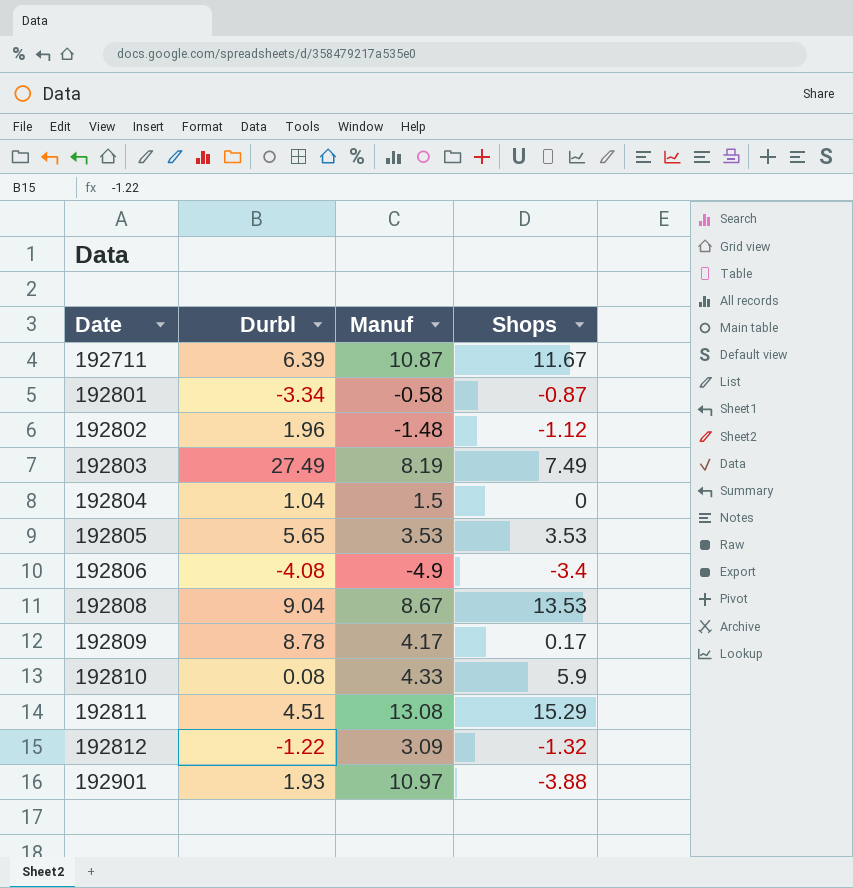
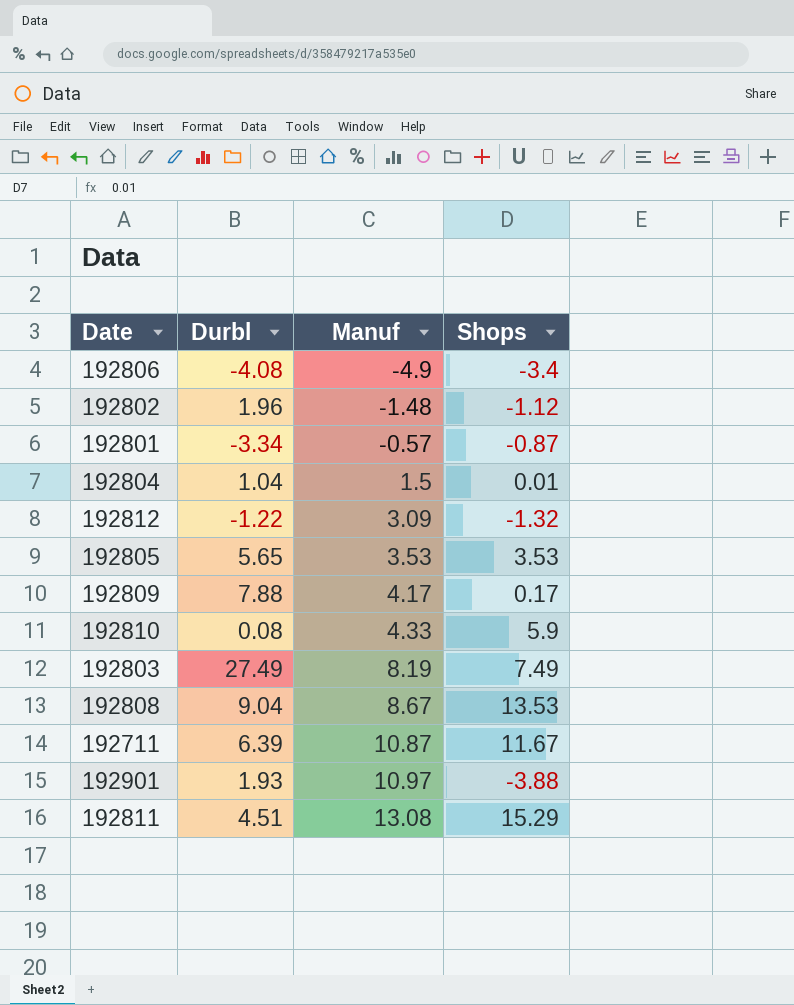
row order: Date ascending -> Manuf ascending
192801 | Manuf: -0.58 -> -0.57
192804 | Shops: 0 -> 0.01
192809 | Durbl: 8.78 -> 7.88

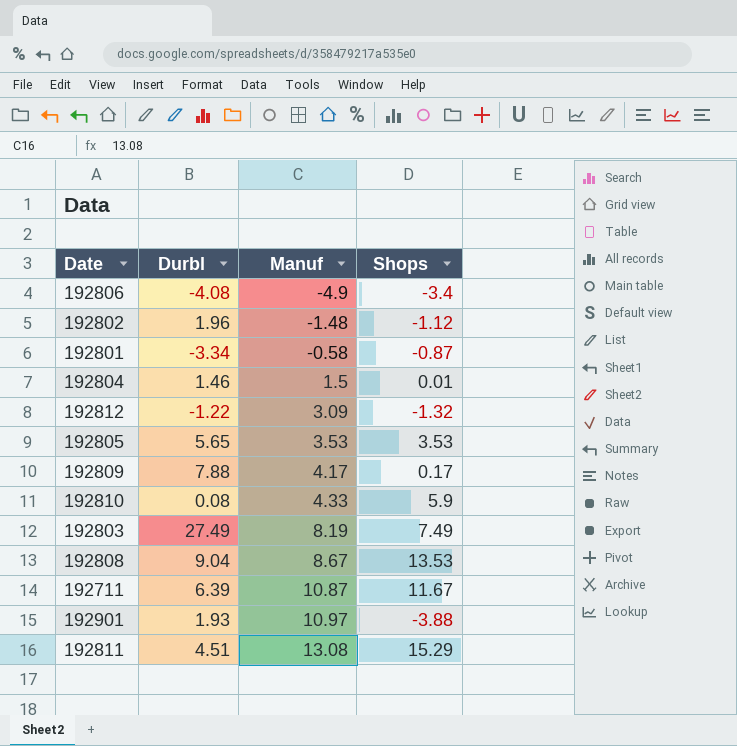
192801 | Manuf: -0.57 -> -0.58
192804 | Durbl: 1.04 -> 1.46

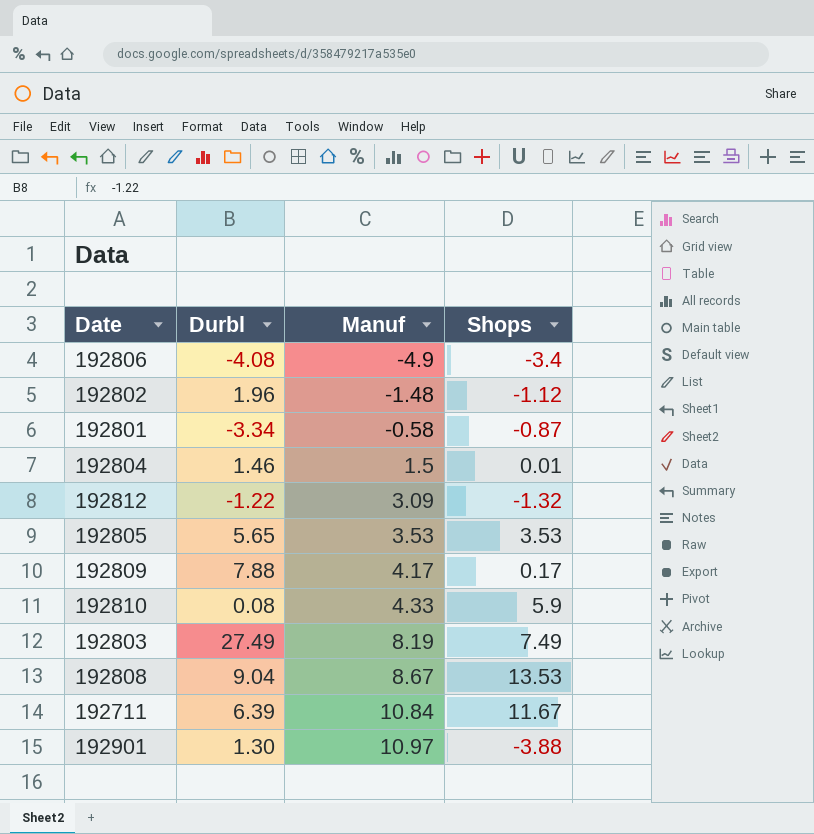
row 192811: 4.51 | 13.08 | 15.29 -> none
192711 | Manuf: 10.87 -> 10.84
192901 | Durbl: 1.93 -> 1.30

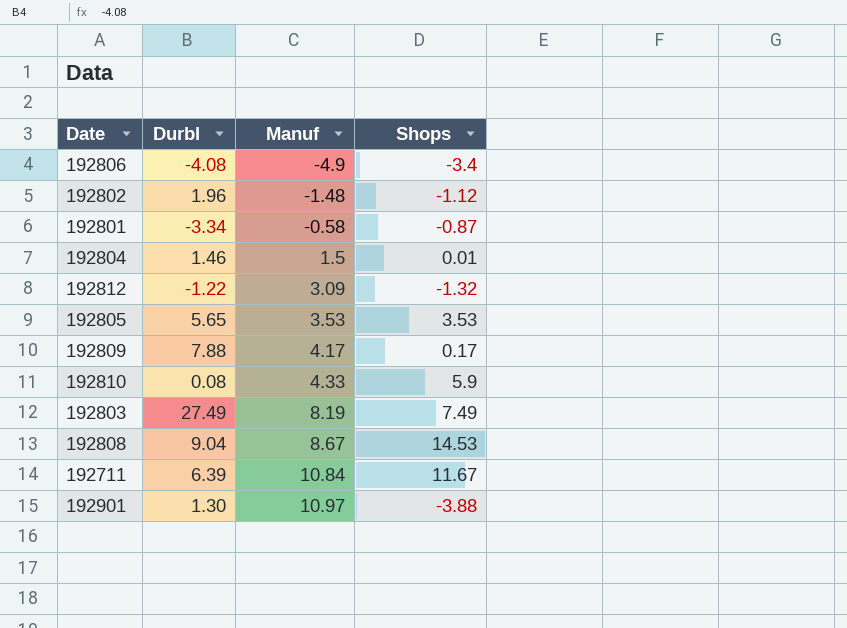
192808 | Shops: 13.53 -> 14.53

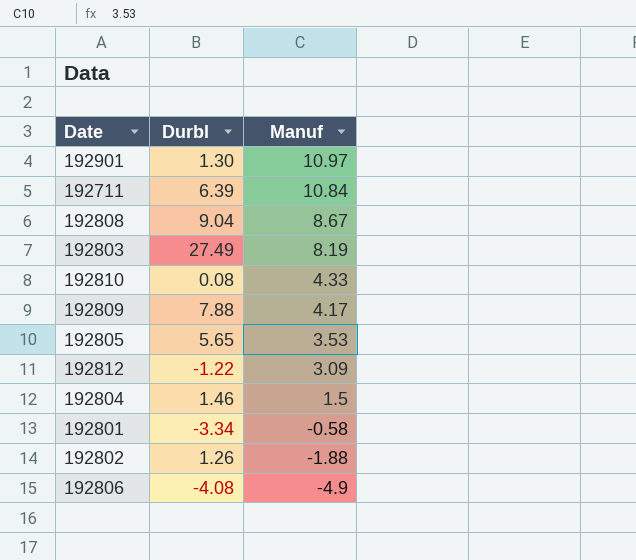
row order: Manuf ascending -> Manuf descending
column Shops | position: 4 -> none
192802 | Durbl: 1.96 -> 1.26
192802 | Manuf: -1.48 -> -1.88

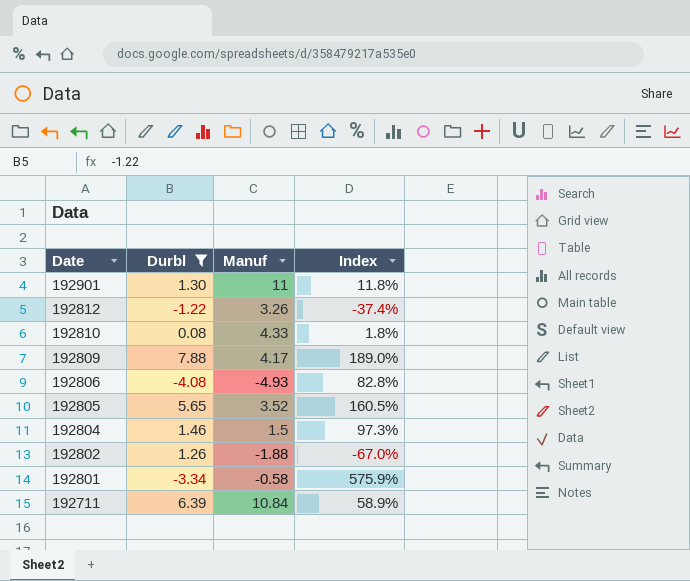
filter: none -> Durbl <= 7.88
row order: Manuf descending -> Date descending
column Index | formula: none -> [Durbl] / [Manuf]
192901 | Manuf: 10.97 -> 11
192812 | Manuf: 3.09 -> 3.26
192806 | Manuf: -4.9 -> -4.93
192805 | Manuf: 3.53 -> 3.52

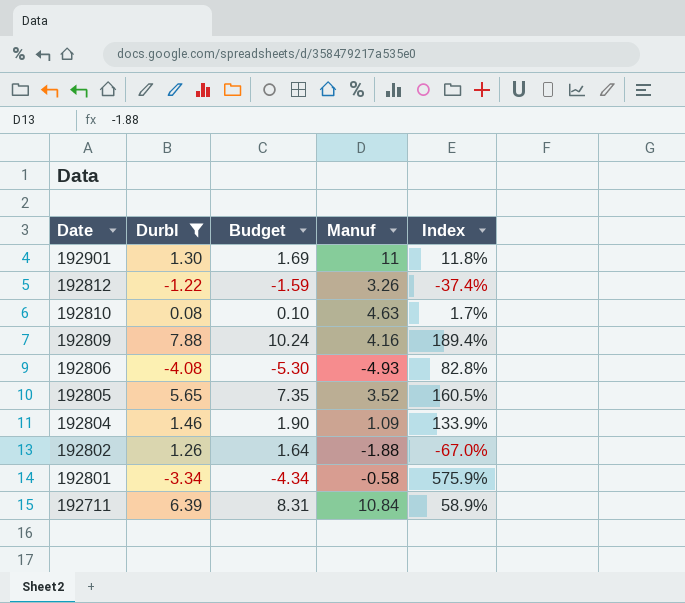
column Budget | formula: none -> [Durbl] * 1.3
192810 | Manuf: 4.33 -> 4.63
192810 | Index: 1.8% -> 1.7%
192809 | Manuf: 4.17 -> 4.16
192809 | Index: 189.0% -> 189.4%
192804 | Manuf: 1.5 -> 1.09
192804 | Index: 97.3% -> 133.9%

